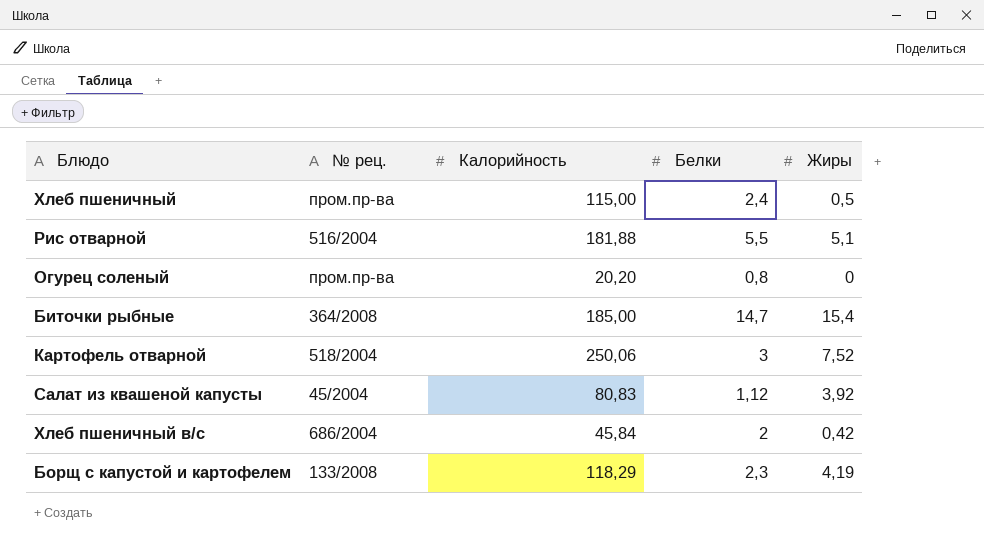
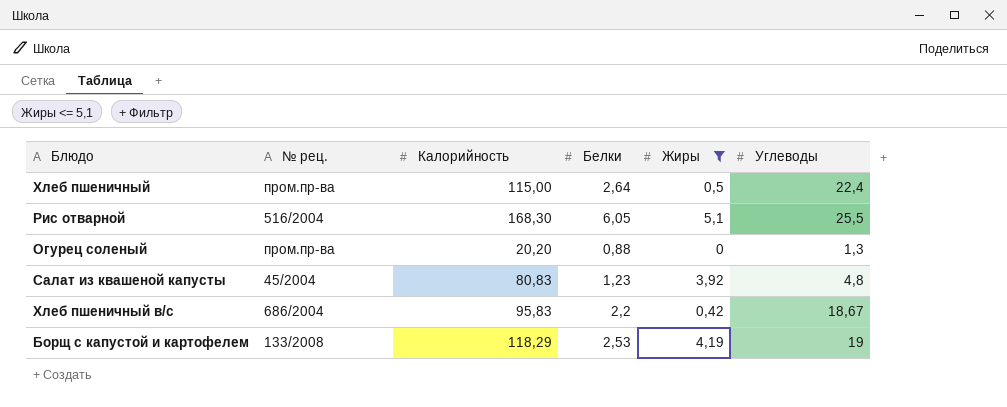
filter: none -> Жиры <= 5,1
column Углеводы | position: none -> 6
Хлеб пшеничный | Белки: 2,4 -> 2,64
Рис отварной | Калорийность: 181,88 -> 168,30
Рис отварной | Белки: 5,5 -> 6,05
Огурец соленый | Белки: 0,8 -> 0,88
Салат из квашеной капусты | Белки: 1,12 -> 1,23
Хлеб пшеничный в/с | Калорийность: 45,84 -> 95,83
Хлеб пшеничный в/с | Белки: 2 -> 2,2
Борщ с капустой и картофелем | Белки: 2,3 -> 2,53

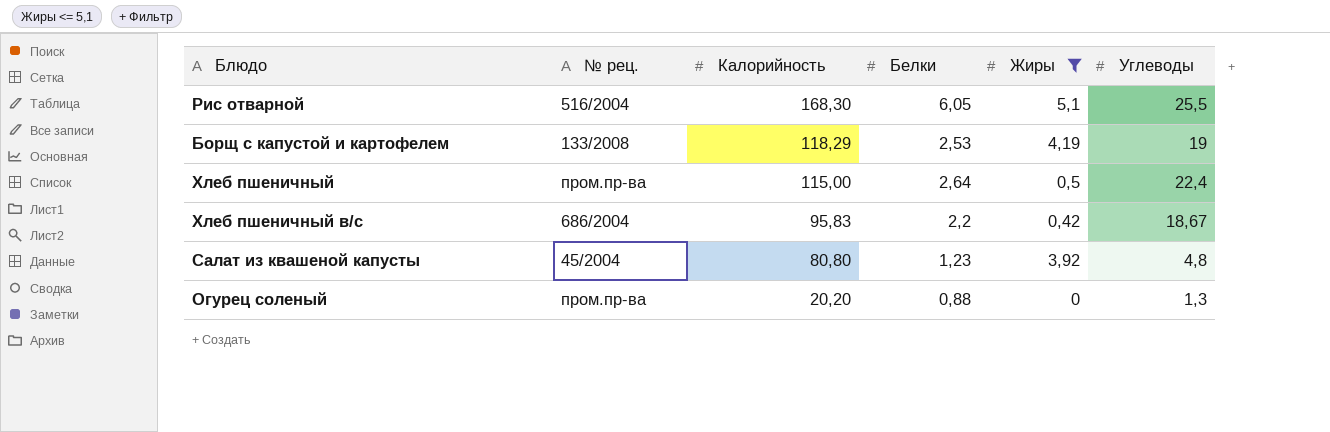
row order: none -> Калорийность descending
Салат из квашеной капусты | Калорийность: 80,83 -> 80,80

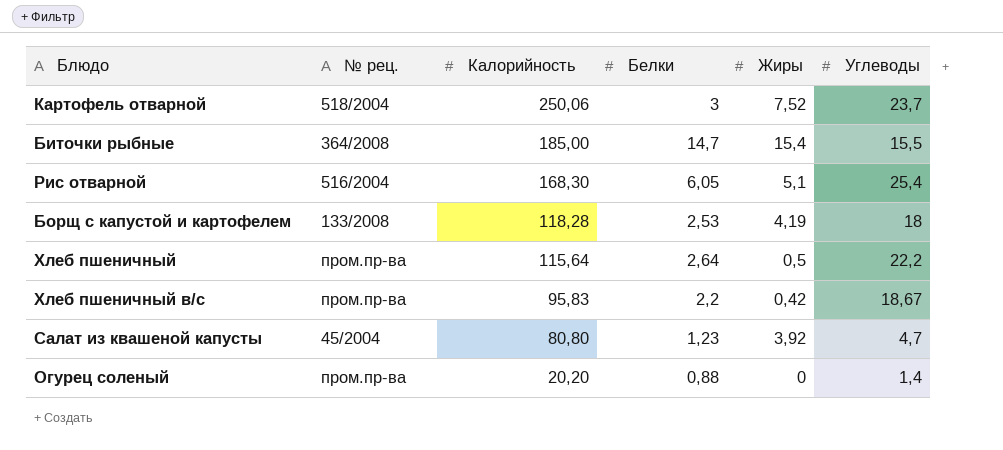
filter: Жиры <= 5,1 -> none
Рис отварной | Углеводы: 25,5 -> 25,4
Борщ с капустой и картофелем | Калорийность: 118,29 -> 118,28
Борщ с капустой и картофелем | Углеводы: 19 -> 18
Хлеб пшеничный | Калорийность: 115,00 -> 115,64
Хлеб пшеничный | Углеводы: 22,4 -> 22,2
Хлеб пшеничный в/с | № рец.: 686/2004 -> пром.пр-ва
Салат из квашеной капусты | Углеводы: 4,8 -> 4,7
Огурец соленый | Углеводы: 1,3 -> 1,4

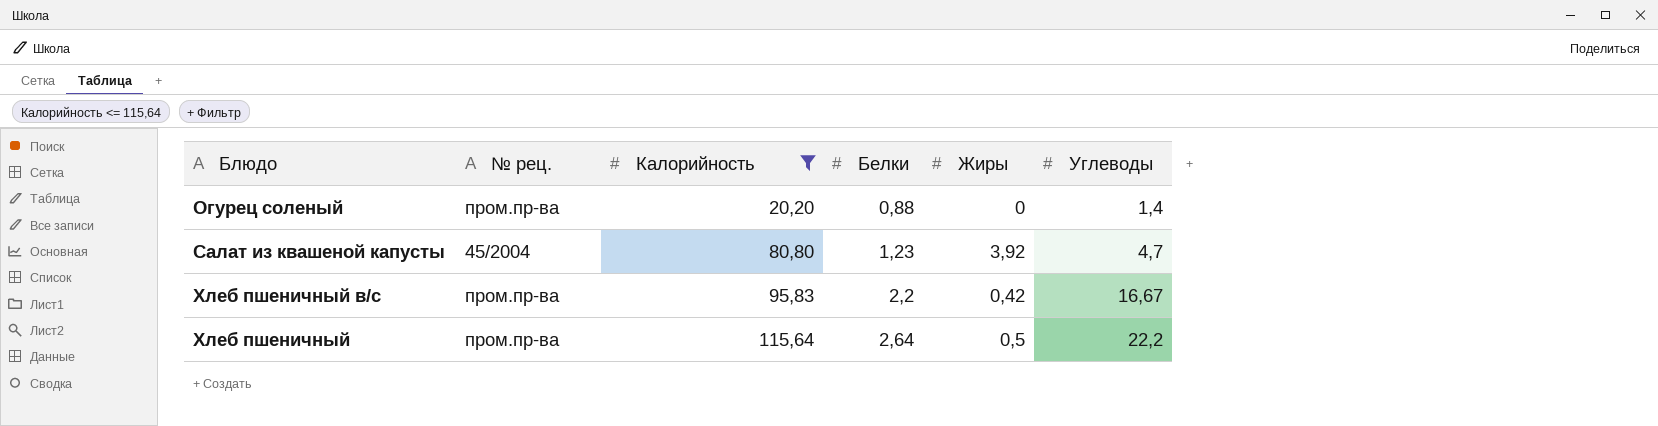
filter: none -> Калорийность <= 115,64
row order: Калорийность descending -> Калорийность ascending
Хлеб пшеничный в/с | Углеводы: 18,67 -> 16,67

